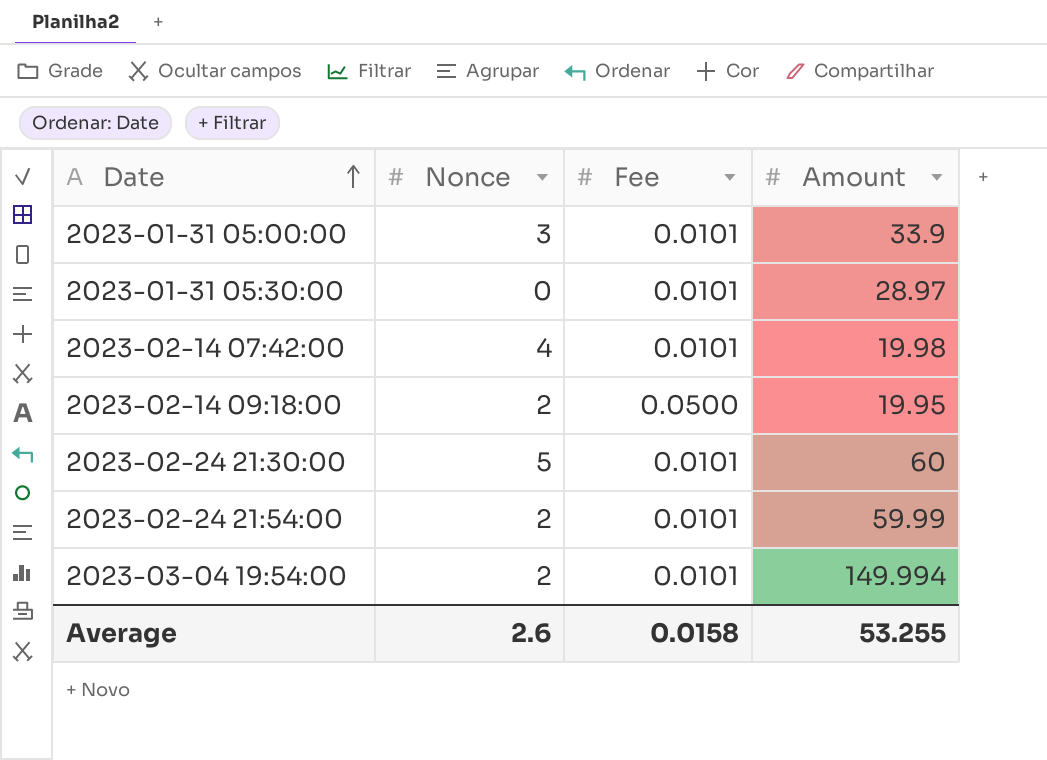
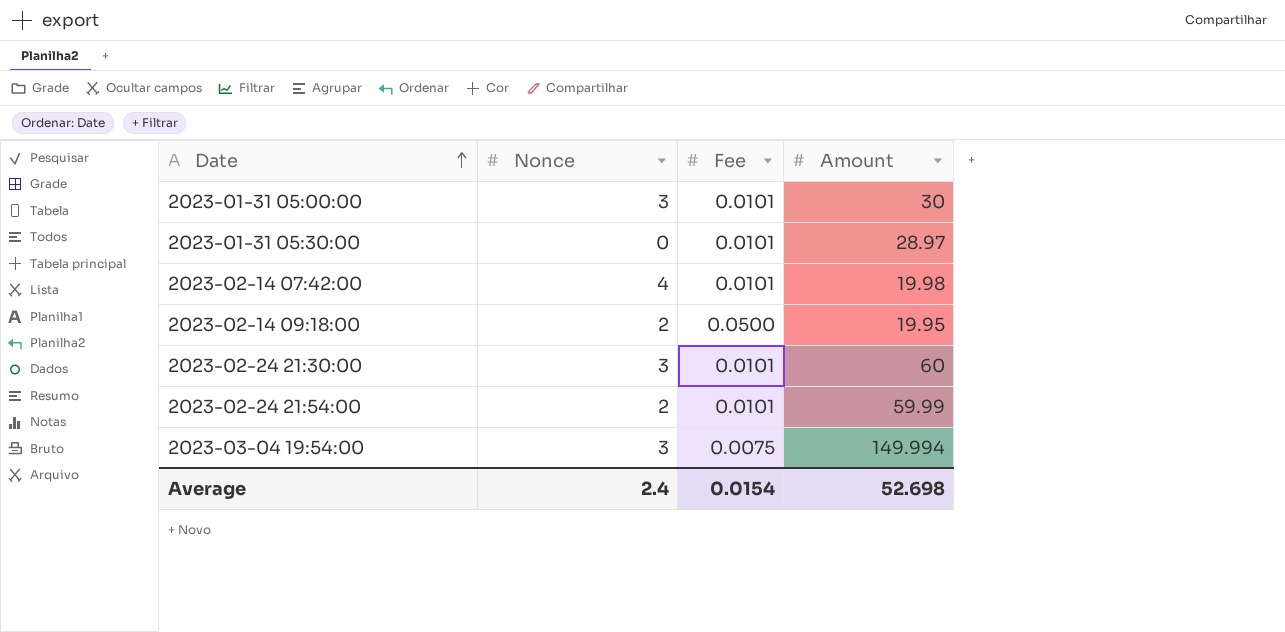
2023-01-31 05:00:00 | Amount: 33.9 -> 30
2023-02-24 21:30:00 | Nonce: 5 -> 3
2023-03-04 19:54:00 | Nonce: 2 -> 3
2023-03-04 19:54:00 | Fee: 0.0101 -> 0.0075
Average | Nonce: 2.6 -> 2.4
Average | Fee: 0.0158 -> 0.0154
Average | Amount: 53.255 -> 52.698

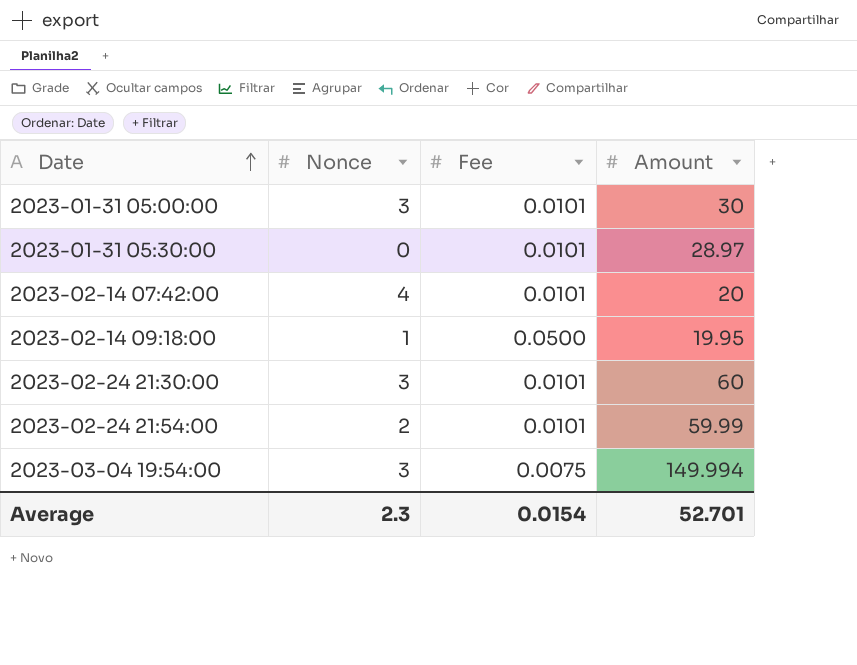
2023-02-14 07:42:00 | Amount: 19.98 -> 20
2023-02-14 09:18:00 | Nonce: 2 -> 1
Average | Nonce: 2.4 -> 2.3
Average | Amount: 52.698 -> 52.701

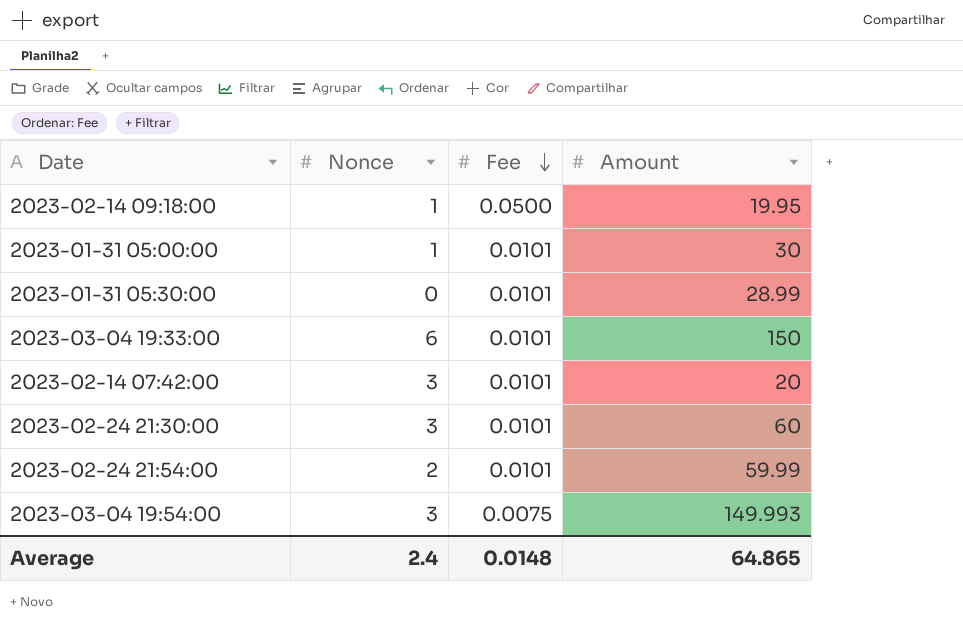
row order: Date ascending -> Fee descending
2023-01-31 05:00:00 | Nonce: 3 -> 1
2023-01-31 05:30:00 | Amount: 28.97 -> 28.99
row 2023-03-04 19:33:00: none -> 6 | 0.0101 | 150
2023-02-14 07:42:00 | Nonce: 4 -> 3
2023-03-04 19:54:00 | Amount: 149.994 -> 149.993
Average | Nonce: 2.3 -> 2.4
Average | Fee: 0.0154 -> 0.0148
Average | Amount: 52.701 -> 64.865

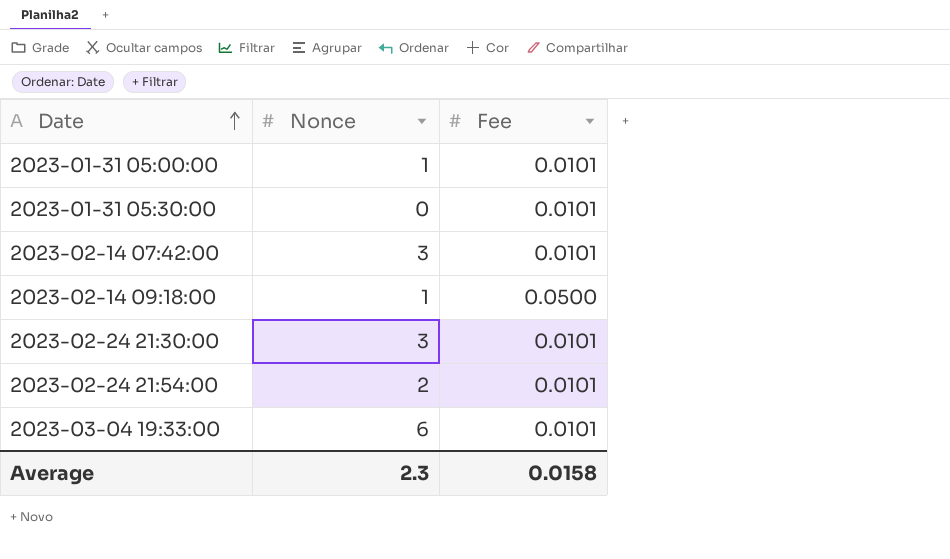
row order: Fee descending -> Date ascending
column Amount | position: 4 -> none
row 2023-03-04 19:54:00: 3 | 0.0075 | 149.993 -> none
Average | Nonce: 2.4 -> 2.3
Average | Fee: 0.0148 -> 0.0158

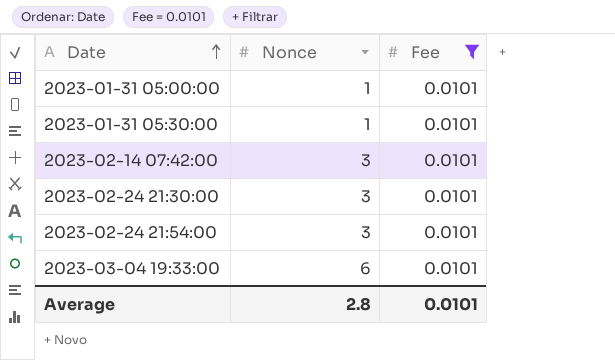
filter: none -> Fee = 0.0101
2023-01-31 05:30:00 | Nonce: 0 -> 1
2023-02-24 21:54:00 | Nonce: 2 -> 3
Average | Nonce: 2.3 -> 2.8
Average | Fee: 0.0158 -> 0.0101

